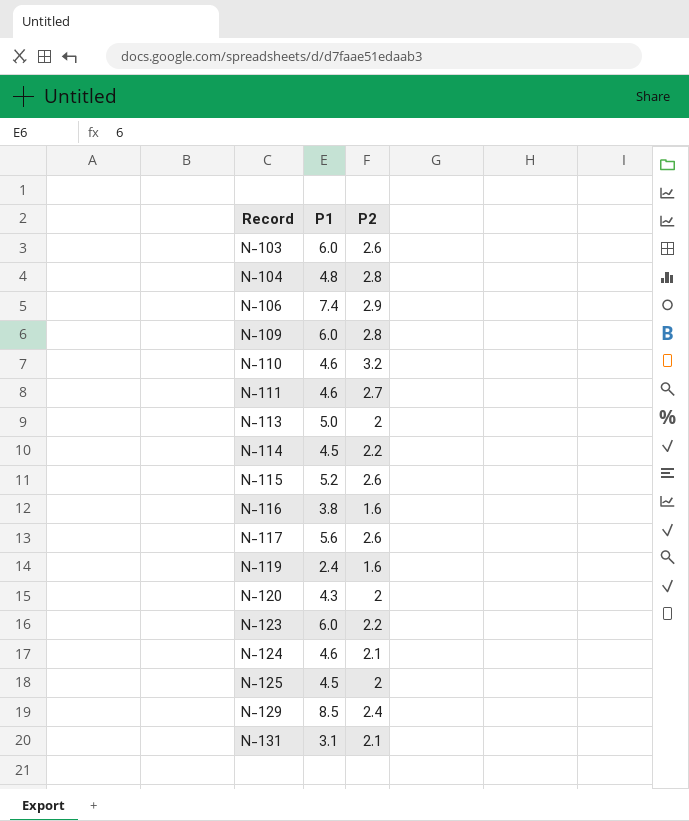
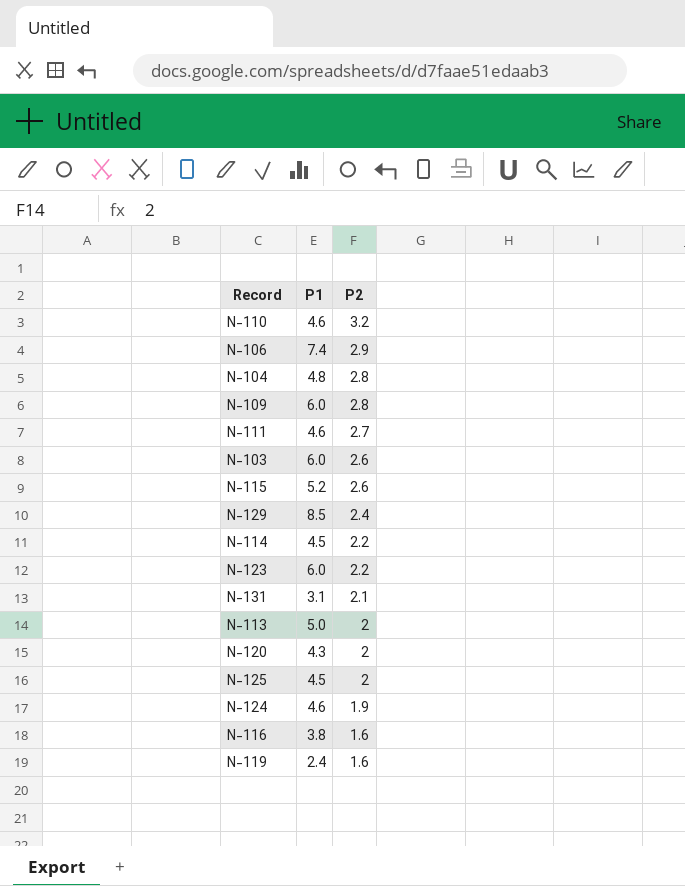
row order: Record ascending -> P2 descending
row N-117: 5.6 | 2.6 -> none
N-124 | P2: 2.1 -> 1.9

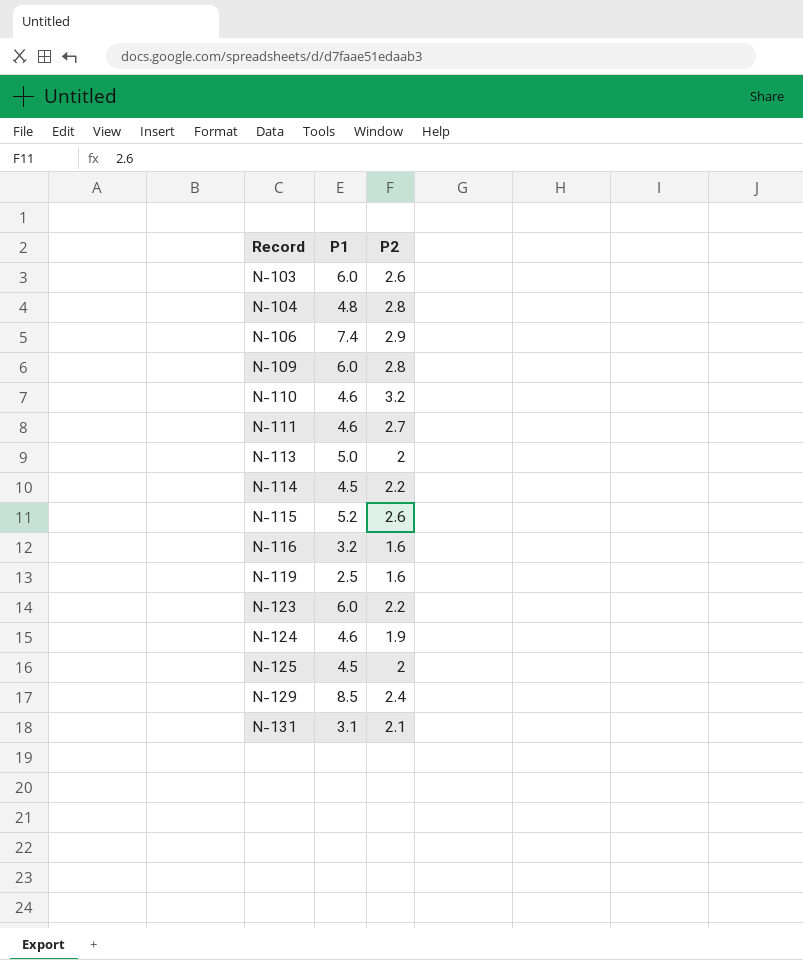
row order: P2 descending -> Record ascending
row N-120: 4.3 | 2 -> none
N-116 | P1: 3.8 -> 3.2
N-119 | P1: 2.4 -> 2.5

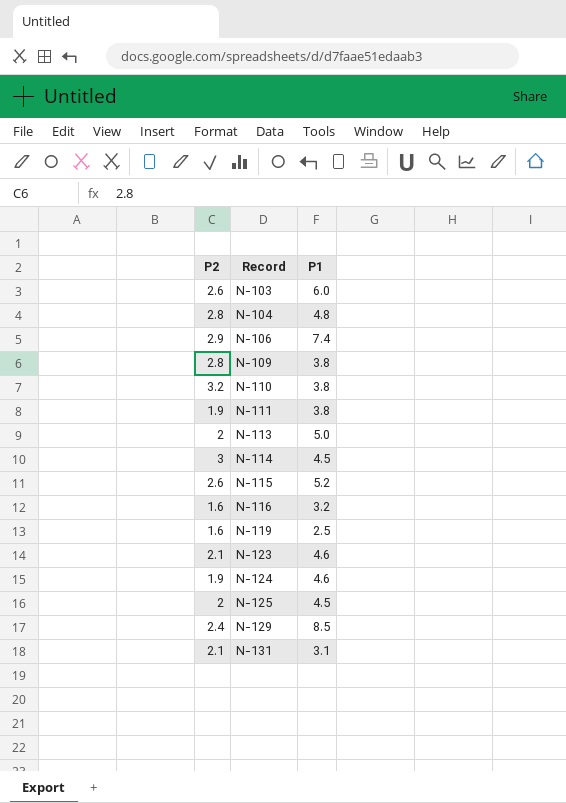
column P2 | position: 3 -> 1
N-109 | P1: 6.0 -> 3.8
N-110 | P1: 4.6 -> 3.8
N-111 | P2: 2.7 -> 1.9
N-111 | P1: 4.6 -> 3.8
N-114 | P2: 2.2 -> 3
N-123 | P2: 2.2 -> 2.1
N-123 | P1: 6.0 -> 4.6

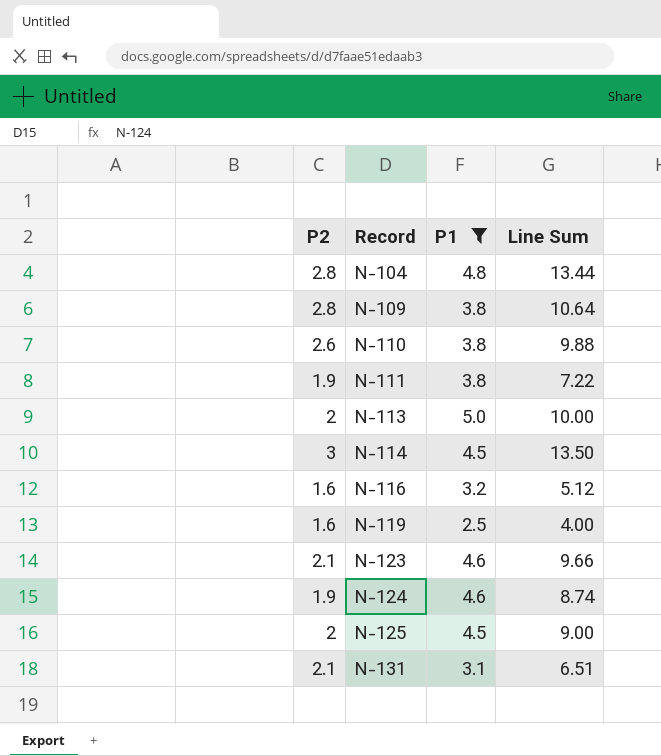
filter: none -> P1 <= 5.0
column Line Sum | formula: none -> [P2] * [P1]
N-110 | P2: 3.2 -> 2.6

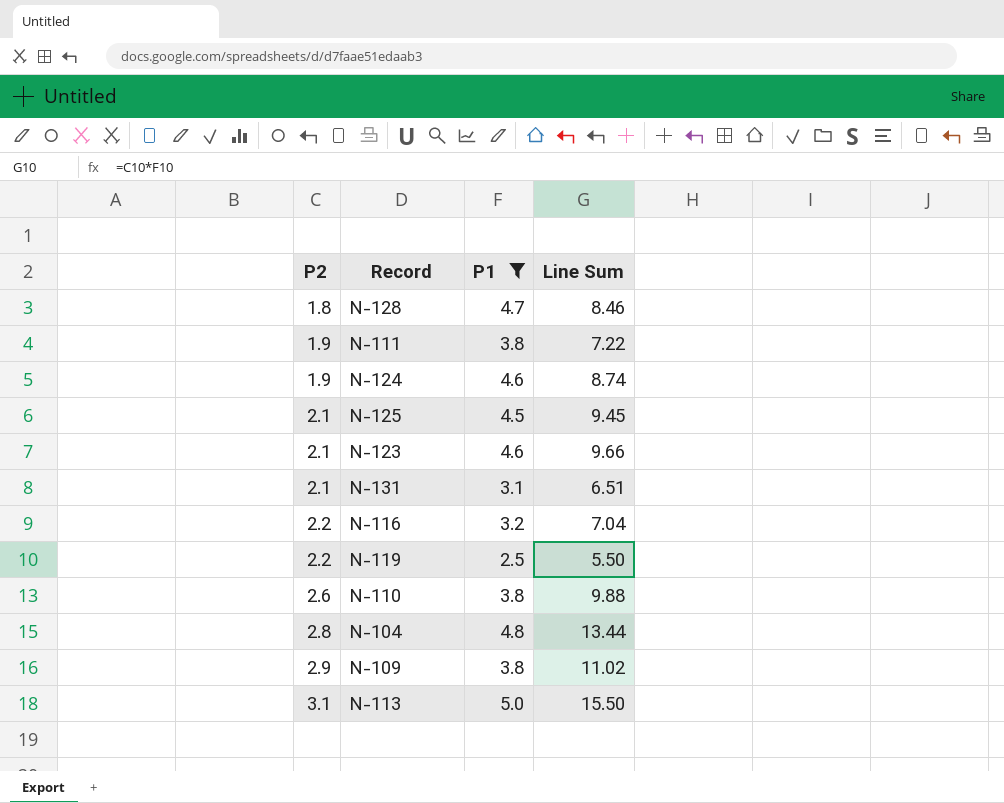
row order: Record ascending -> P2 ascending
row N-114: 3 | 4.5 | 13.50 -> none
row N-128: none -> 1.8 | 4.7 | 8.46
N-125 | P2: 2 -> 2.1
N-125 | Line Sum: 9.00 -> 9.45
N-116 | P2: 1.6 -> 2.2
N-116 | Line Sum: 5.12 -> 7.04
N-119 | P2: 1.6 -> 2.2
N-119 | Line Sum: 4.00 -> 5.50
N-109 | P2: 2.8 -> 2.9
N-109 | Line Sum: 10.64 -> 11.02
N-113 | P2: 2 -> 3.1
N-113 | Line Sum: 10.00 -> 15.50

